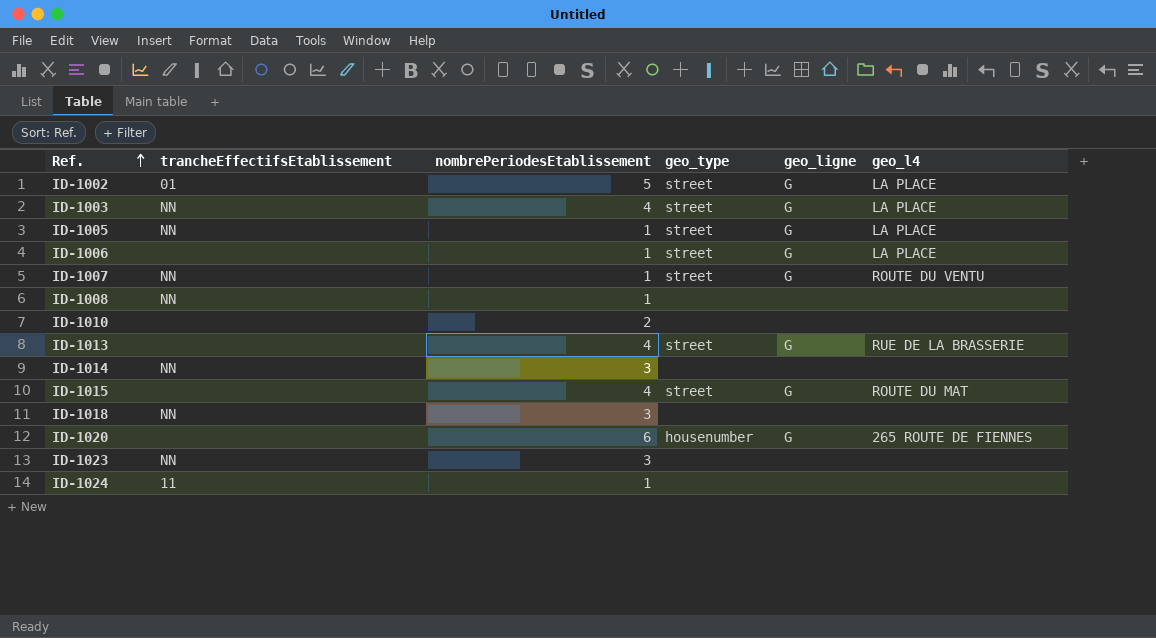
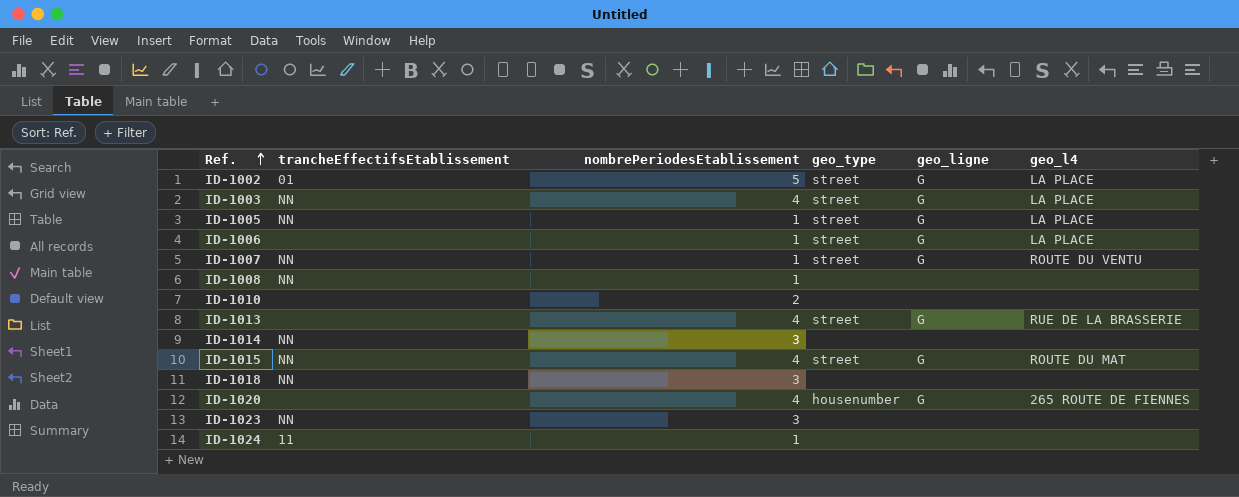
ID-1015 | trancheEffectifsEtablissement: none -> NN
ID-1020 | nombrePeriodesEtablissement: 6 -> 4

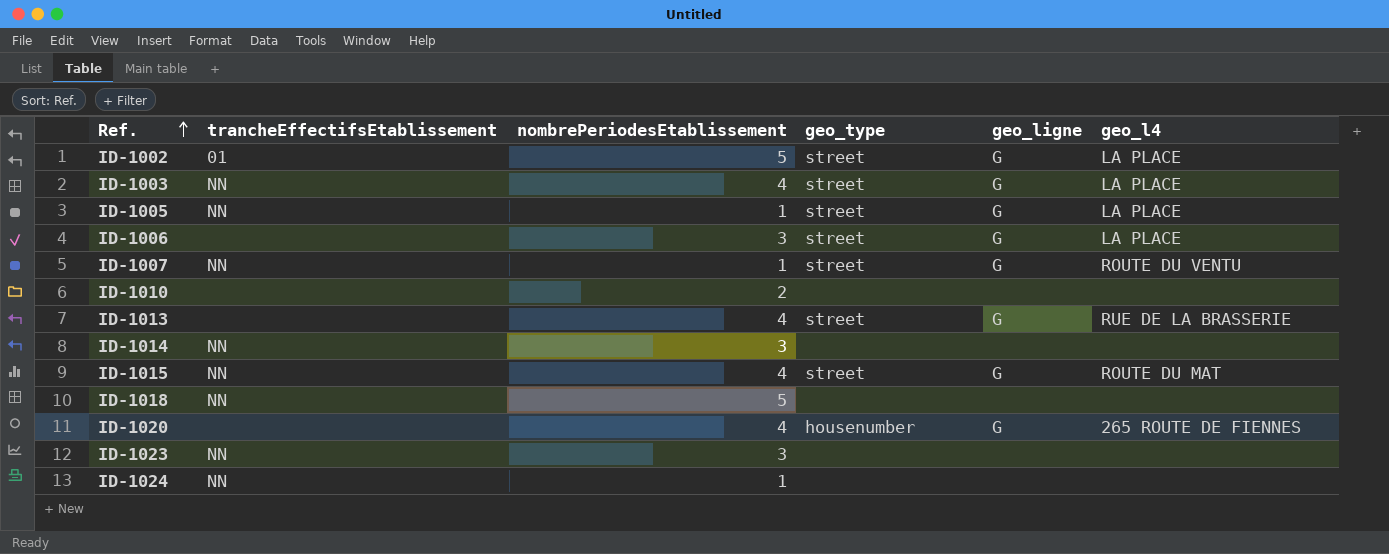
row ID-1008: NN | 1 | none | none | none -> none
ID-1006 | nombrePeriodesEtablissement: 1 -> 3
ID-1018 | nombrePeriodesEtablissement: 3 -> 5
ID-1024 | trancheEffectifsEtablissement: 11 -> NN

